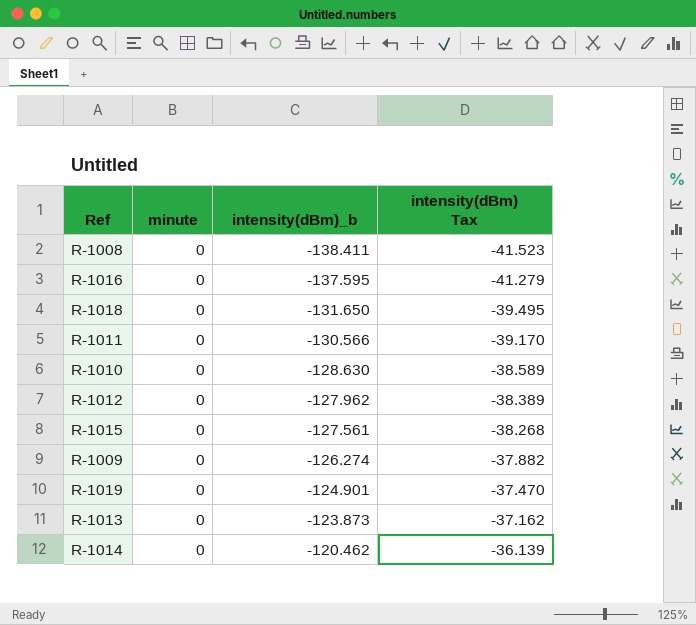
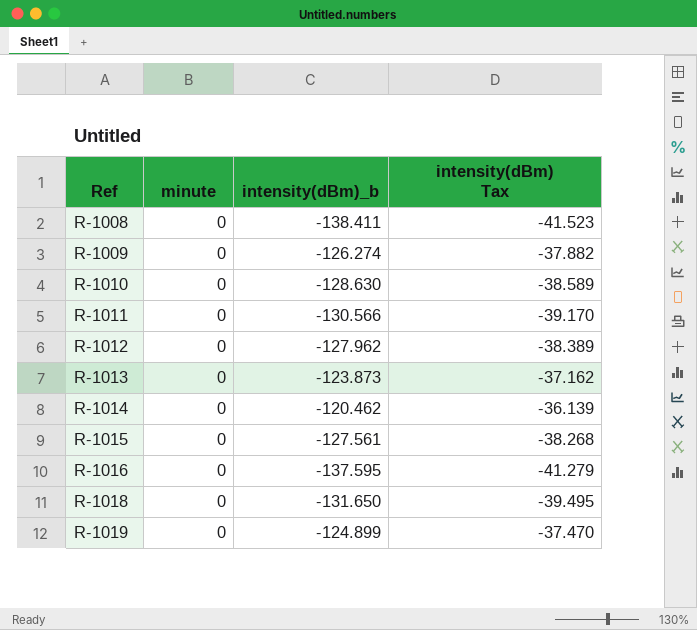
row order: intensity(dBm)_b ascending -> Ref ascending
R-1019 | intensity(dBm)_b: -124.901 -> -124.899

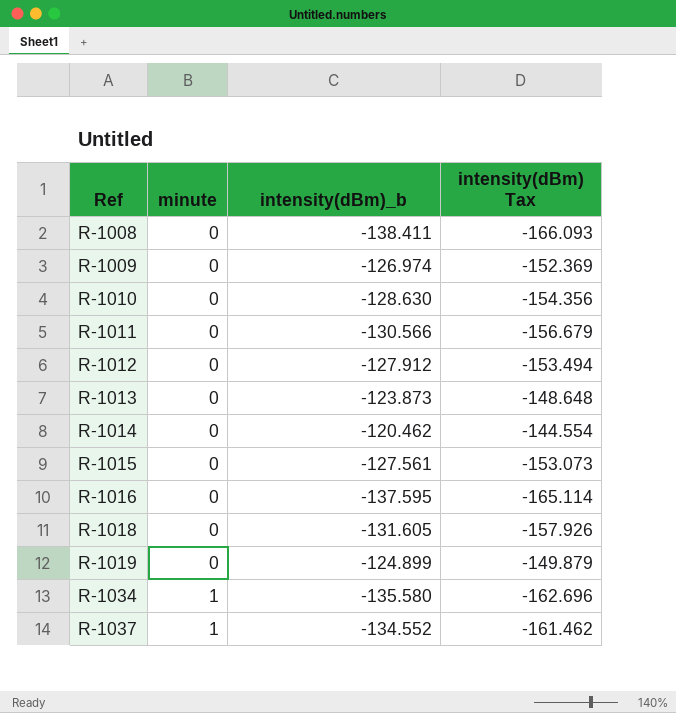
column intensity(dBm) Tax | formula: [intensity(dBm)_b] * 0.3 -> [intensity(dBm)_b] * 1.2
R-1009 | intensity(dBm)_b: -126.274 -> -126.974
R-1012 | intensity(dBm)_b: -127.962 -> -127.912
R-1018 | intensity(dBm)_b: -131.650 -> -131.605
row R-1034: none -> 1 | -135.580 | -162.696
row R-1037: none -> 1 | -134.552 | -161.462

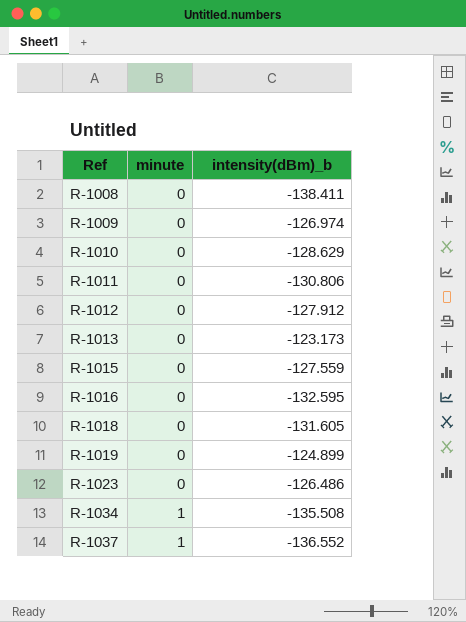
column intensity(dBm) Tax | formula: [intensity(dBm)_b] * 1.2 -> none
row R-1014: 0 | -120.462 | -144.554 -> none
R-1010 | intensity(dBm)_b: -128.630 -> -128.629
R-1011 | intensity(dBm)_b: -130.566 -> -130.806
R-1013 | intensity(dBm)_b: -123.873 -> -123.173
R-1015 | intensity(dBm)_b: -127.561 -> -127.559
R-1016 | intensity(dBm)_b: -137.595 -> -132.595
row R-1023: none -> 0 | -126.486
R-1034 | intensity(dBm)_b: -135.580 -> -135.508
R-1037 | intensity(dBm)_b: -134.552 -> -136.552

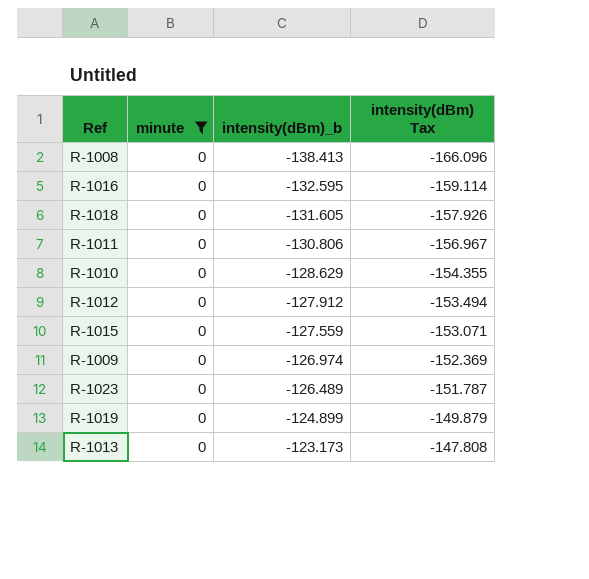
filter: none -> minute = 0
row order: Ref ascending -> intensity(dBm)_b ascending
column intensity(dBm) Tax | formula: none -> [intensity(dBm)_b] * 1.2
R-1008 | intensity(dBm)_b: -138.411 -> -138.413
R-1023 | intensity(dBm)_b: -126.486 -> -126.489

